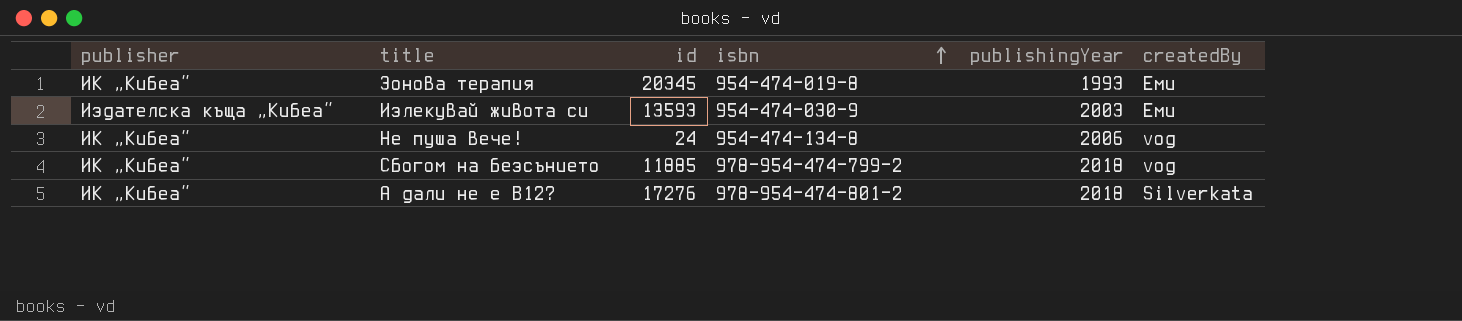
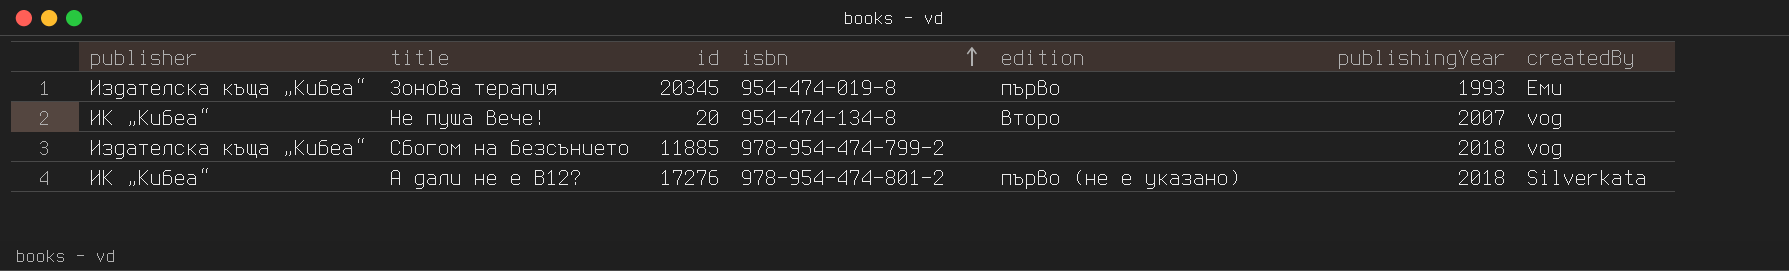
column edition | position: none -> 5
row Излекувай живота си: Издателска къща „Кибеа“ | 13593 | 954-474-030-9 | 2003 | Еми -> none
Зонова терапия | publisher: ИК „Кибеа“ -> Издателска къща „Кибеа“
Не пуша вече! | id: 24 -> 20
Не пуша вече! | publishingYear: 2006 -> 2007
Сбогом на безсънието | publisher: ИК „Кибеа“ -> Издателска къща „Кибеа“

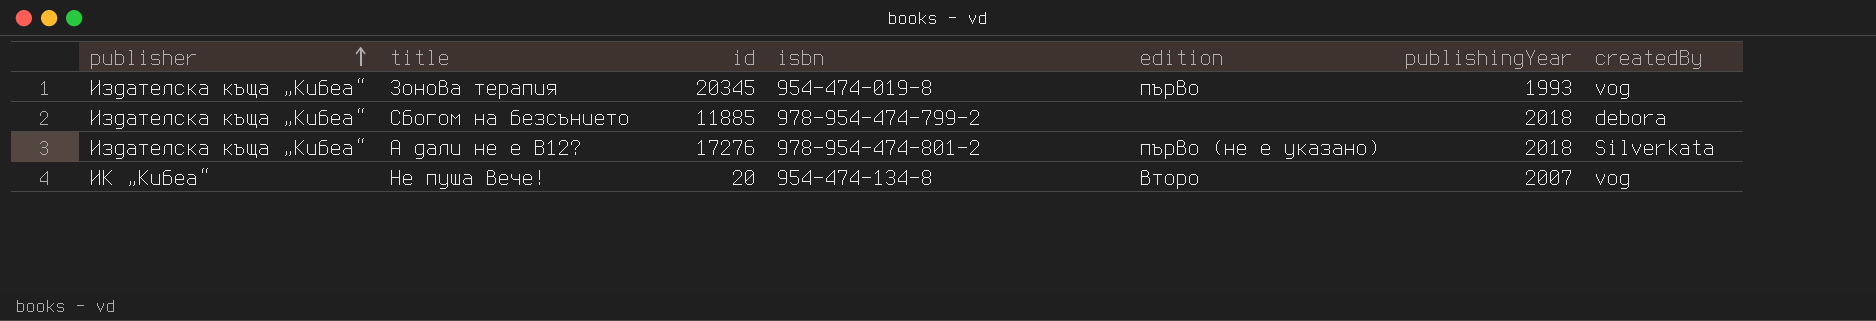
row order: isbn ascending -> publisher ascending
Зонова терапия | createdBy: Еми -> vog
Сбогом на безсънието | createdBy: vog -> debora
А дали не е B12? | publisher: ИК „Кибеа“ -> Издателска къща „Кибеа“

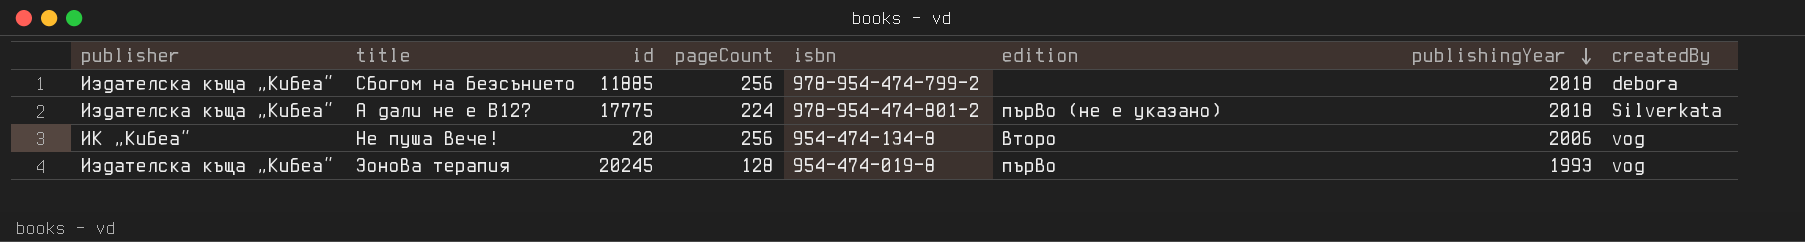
row order: publisher ascending -> publishingYear descending
column pageCount | position: none -> 4
А дали не е B12? | id: 17276 -> 17775
Не пуша вече! | publishingYear: 2007 -> 2006
Зонова терапия | id: 20345 -> 20245

